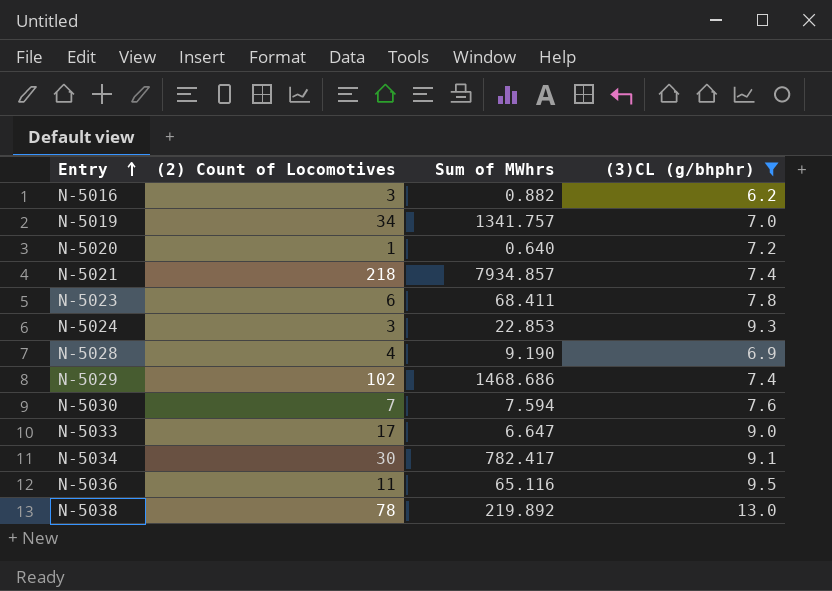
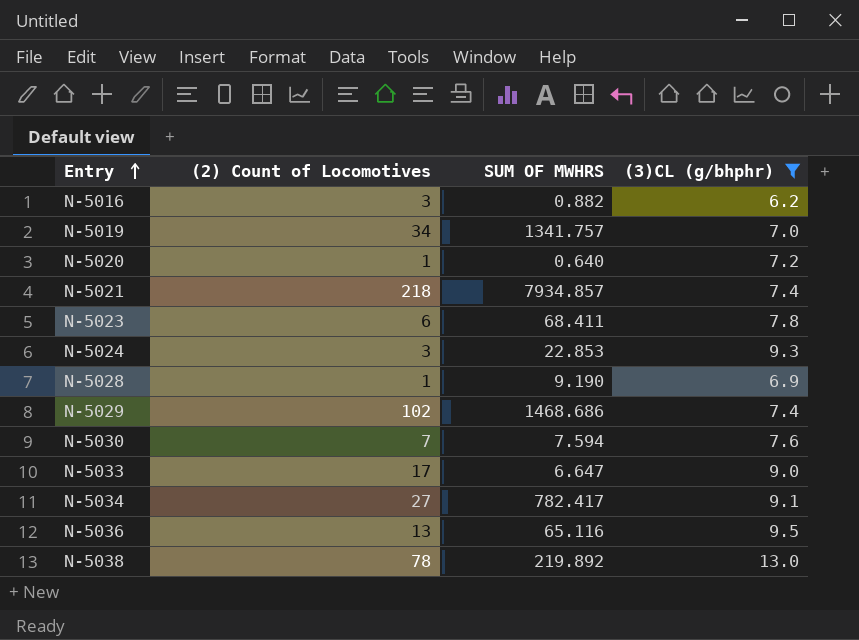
column name: Sum of MWhrs -> SUM OF MWHRS
N-5028 | (2) Count of Locomotives: 4 -> 1
N-5034 | (2) Count of Locomotives: 30 -> 27
N-5036 | (2) Count of Locomotives: 11 -> 13

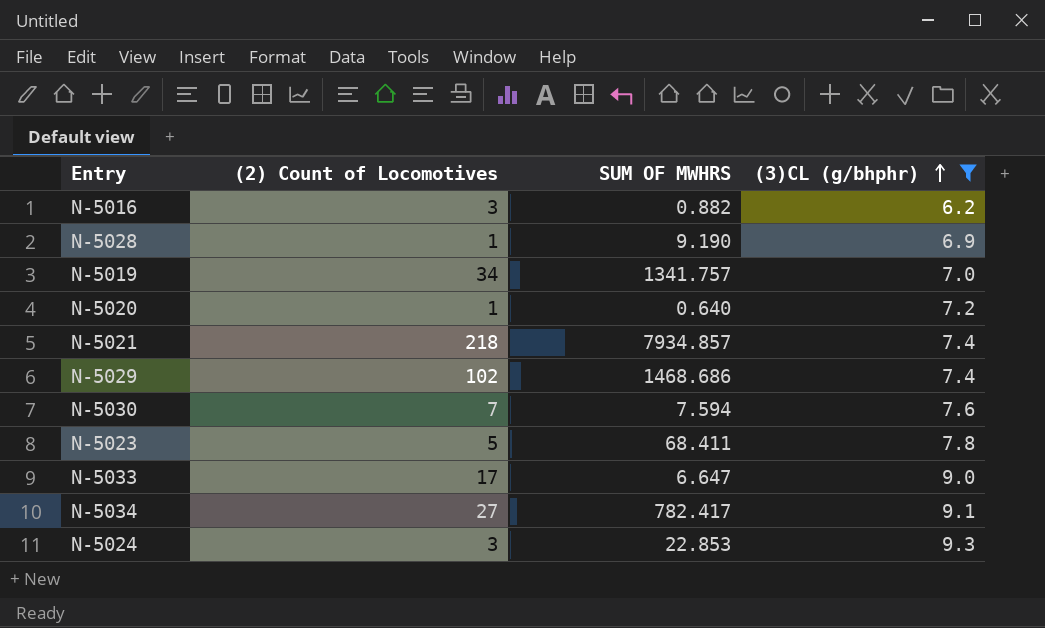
row order: Entry ascending -> (3)CL (g/bhphr) ascending
row N-5036: 13 | 65.116 | 9.5 -> none
row N-5038: 78 | 219.892 | 13.0 -> none
N-5023 | (2) Count of Locomotives: 6 -> 5

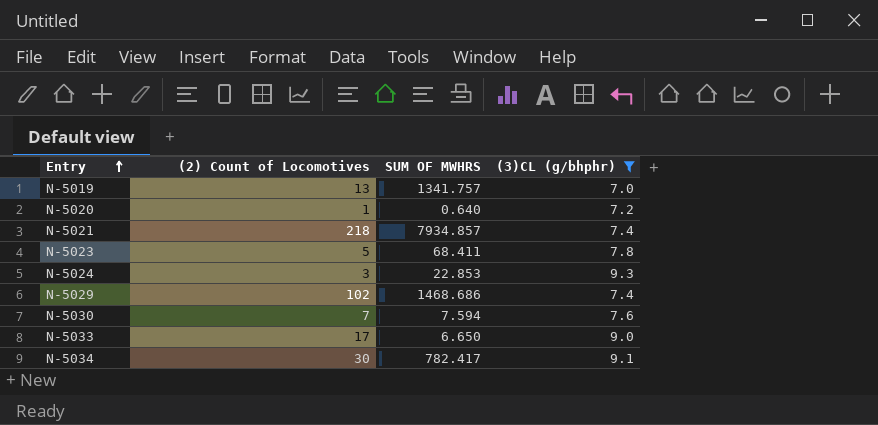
row order: (3)CL (g/bhphr) ascending -> Entry ascending
row N-5016: 3 | 0.882 | 6.2 -> none
row N-5028: 1 | 9.190 | 6.9 -> none
N-5019 | (2) Count of Locomotives: 34 -> 13
N-5033 | SUM OF MWHRS: 6.647 -> 6.650
N-5034 | (2) Count of Locomotives: 27 -> 30

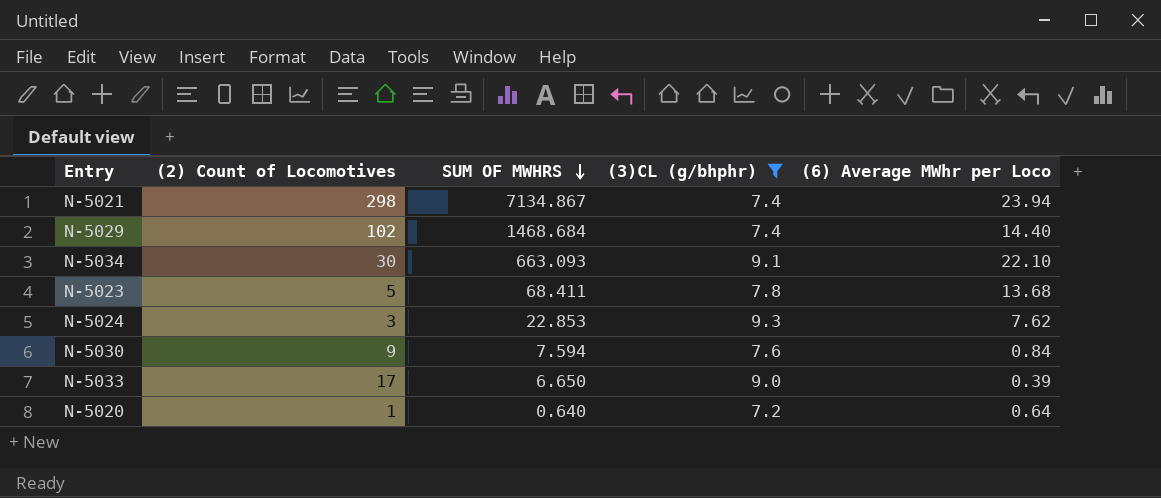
row order: Entry ascending -> SUM OF MWHRS descending
column (6) Average MWhr per Loco | formula: none -> [SUM OF MWHRS] / [(2) Count of Locomotives]
row N-5019: 13 | 1341.757 | 7.0 -> none
N-5021 | (2) Count of Locomotives: 218 -> 298
N-5021 | SUM OF MWHRS: 7934.857 -> 7134.867
N-5029 | SUM OF MWHRS: 1468.686 -> 1468.684
N-5034 | SUM OF MWHRS: 782.417 -> 663.093
N-5030 | (2) Count of Locomotives: 7 -> 9

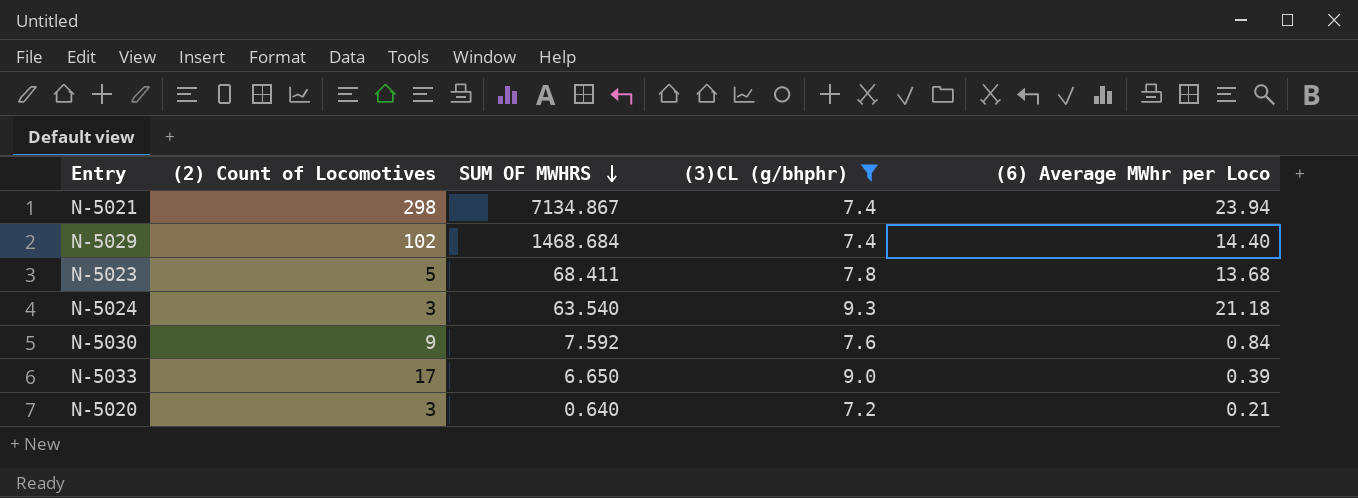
row N-5034: 30 | 663.093 | 9.1 | 22.10 -> none
N-5024 | SUM OF MWHRS: 22.853 -> 63.540
N-5024 | (6) Average MWhr per Loco: 7.62 -> 21.18
N-5030 | SUM OF MWHRS: 7.594 -> 7.592
N-5020 | (2) Count of Locomotives: 1 -> 3
N-5020 | (6) Average MWhr per Loco: 0.64 -> 0.21

